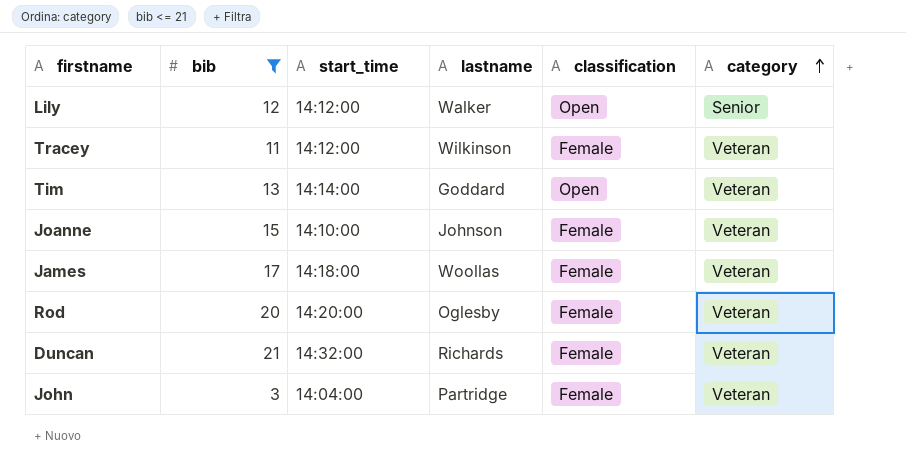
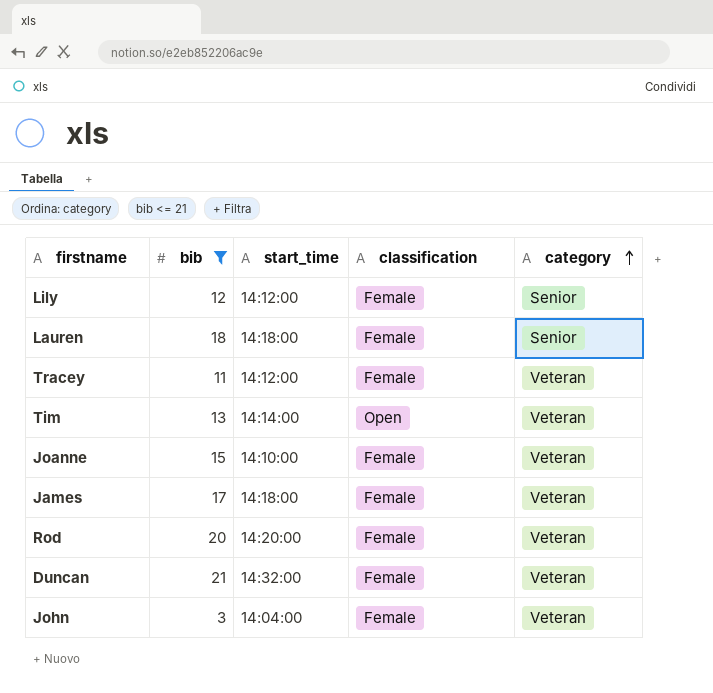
column lastname | position: 4 -> none
Lily | classification: Open -> Female
row Lauren: none -> 18 | 14:18:00 | Female | Senior

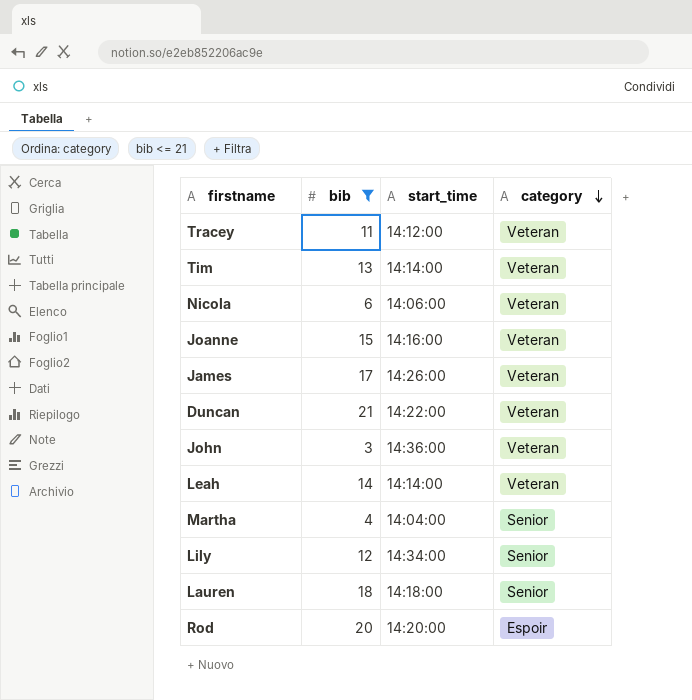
row order: category ascending -> category descending
column classification | position: 4 -> none
row Nicola: none -> 6 | 14:06:00 | Veteran
Joanne | start_time: 14:10:00 -> 14:16:00
James | start_time: 14:18:00 -> 14:26:00
Duncan | start_time: 14:32:00 -> 14:22:00
John | start_time: 14:04:00 -> 14:36:00
row Leah: none -> 14 | 14:14:00 | Veteran
row Martha: none -> 4 | 14:04:00 | Senior
Lily | start_time: 14:12:00 -> 14:34:00
Rod | category: Veteran -> Espoir

